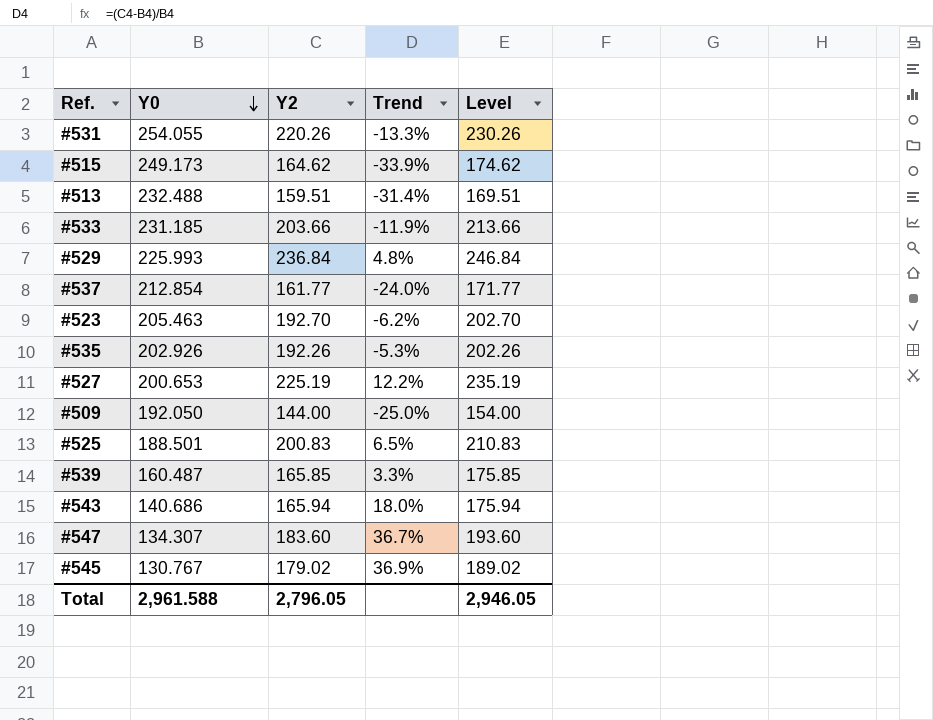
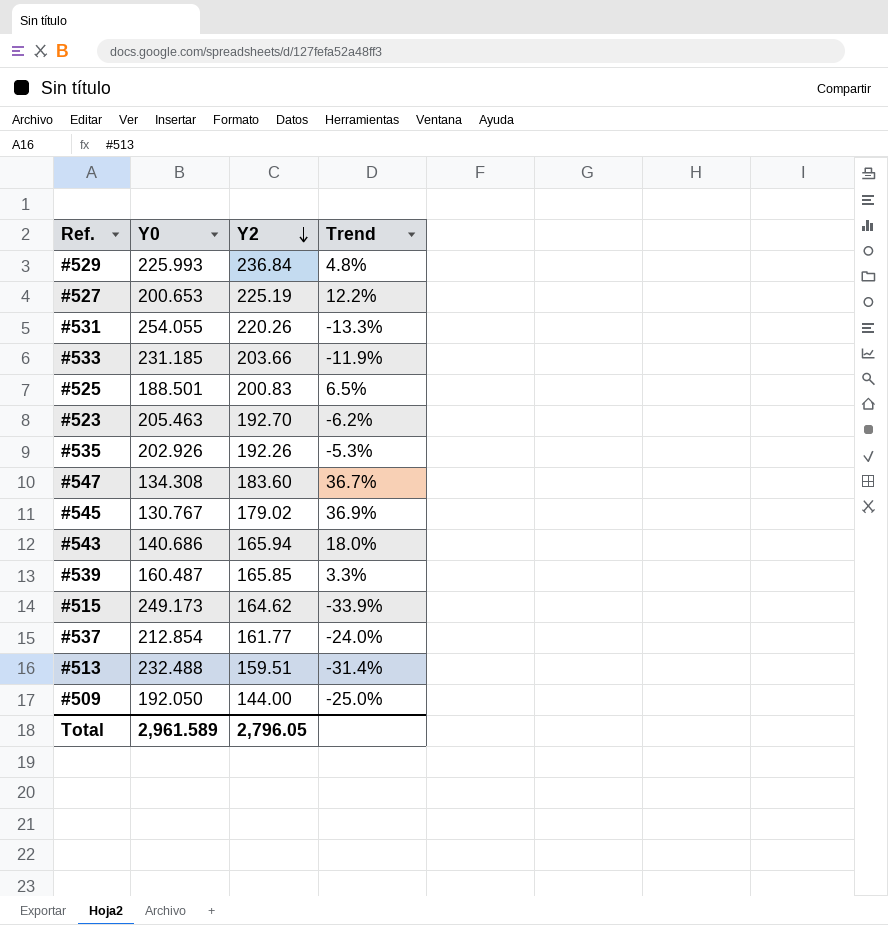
row order: Y0 descending -> Y2 descending
column Level | formula: [Y2] + 10 -> none
#547 | Y0: 134.307 -> 134.308
Total | Y0: 2,961.588 -> 2,961.589

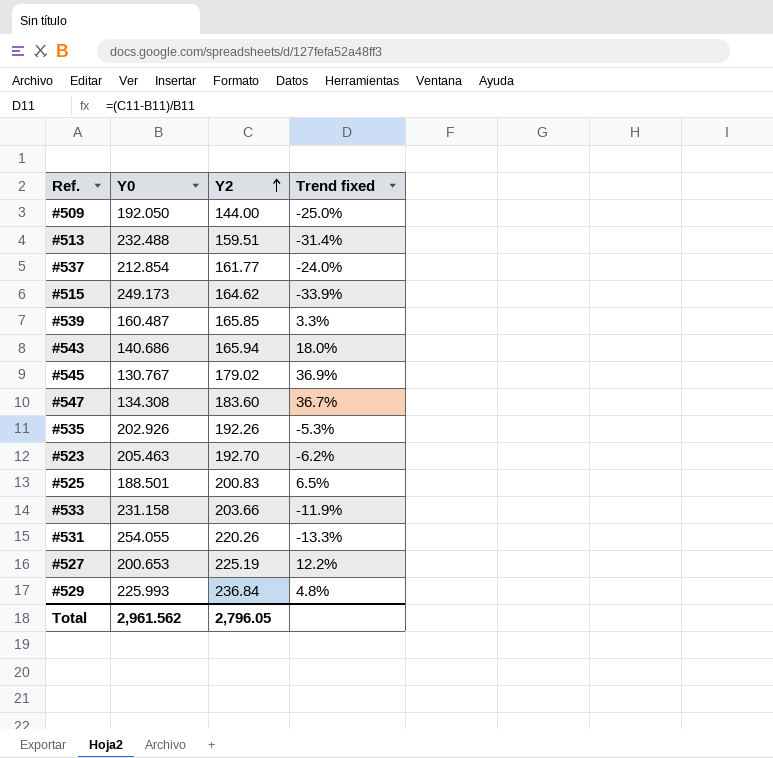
row order: Y2 descending -> Y2 ascending
column name: Trend -> Trend fixed
#533 | Y0: 231.185 -> 231.158
Total | Y0: 2,961.589 -> 2,961.562

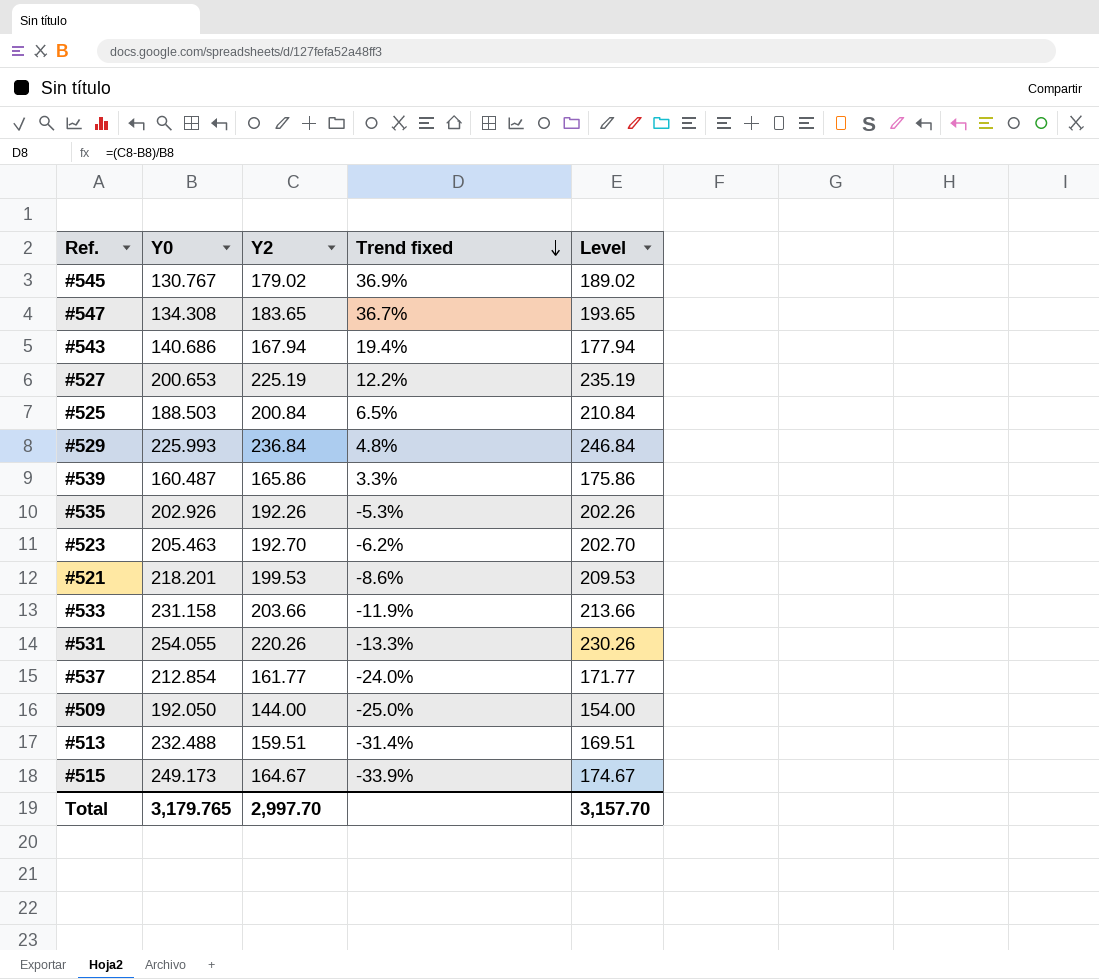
row order: Y2 ascending -> Trend fixed descending
column Level | formula: none -> [Y2] + 10
#547 | Y2: 183.60 -> 183.65
#543 | Y2: 165.94 -> 167.94
#543 | Trend fixed: 18.0% -> 19.4%
#525 | Y0: 188.501 -> 188.503
#525 | Y2: 200.83 -> 200.84
#539 | Y2: 165.85 -> 165.86
row #521: none -> 218.201 | 199.53 | -8.6% | 209.53
#515 | Y2: 164.62 -> 164.67
Total | Y0: 2,961.562 -> 3,179.765
Total | Y2: 2,796.05 -> 2,997.70

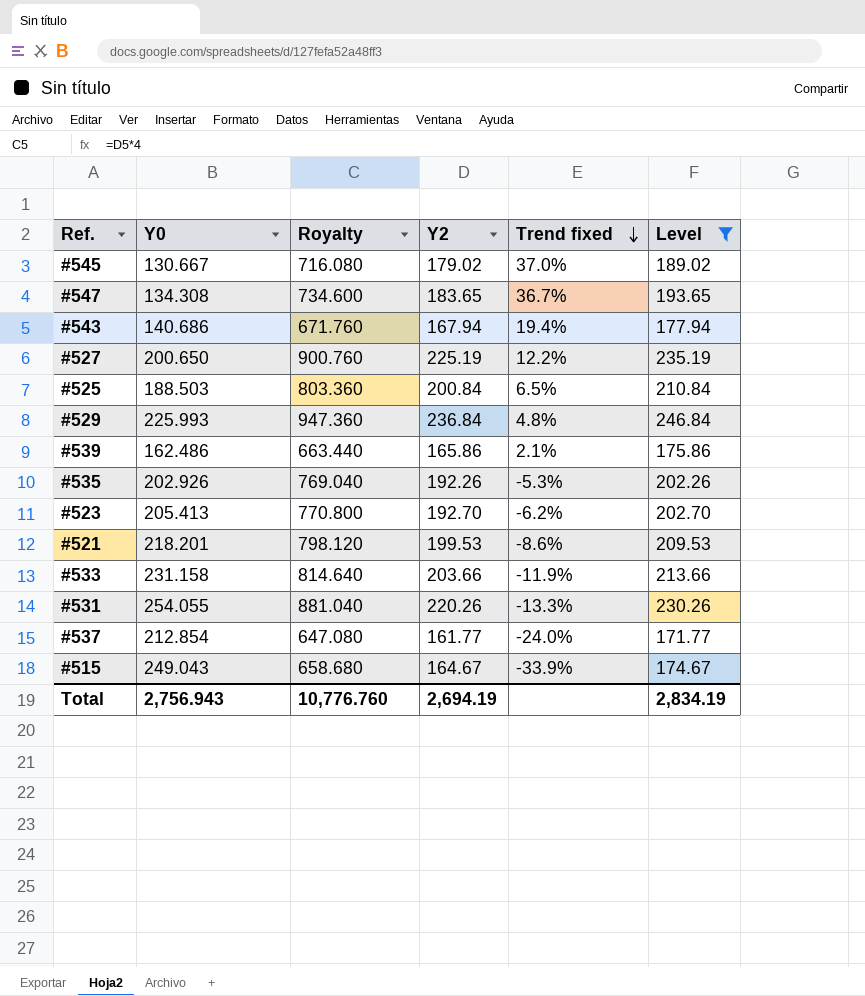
filter: none -> Level >= 171.77
column Royalty | formula: none -> [Y2] * 4
#545 | Y0: 130.767 -> 130.667
#545 | Trend fixed: 36.9% -> 37.0%
#527 | Y0: 200.653 -> 200.650
#539 | Y0: 160.487 -> 162.486
#539 | Trend fixed: 3.3% -> 2.1%
#523 | Y0: 205.463 -> 205.413
#515 | Y0: 249.173 -> 249.043
Total | Y0: 3,179.765 -> 2,756.943
Total | Y2: 2,997.70 -> 2,694.19
Total | Level: 3,157.70 -> 2,834.19

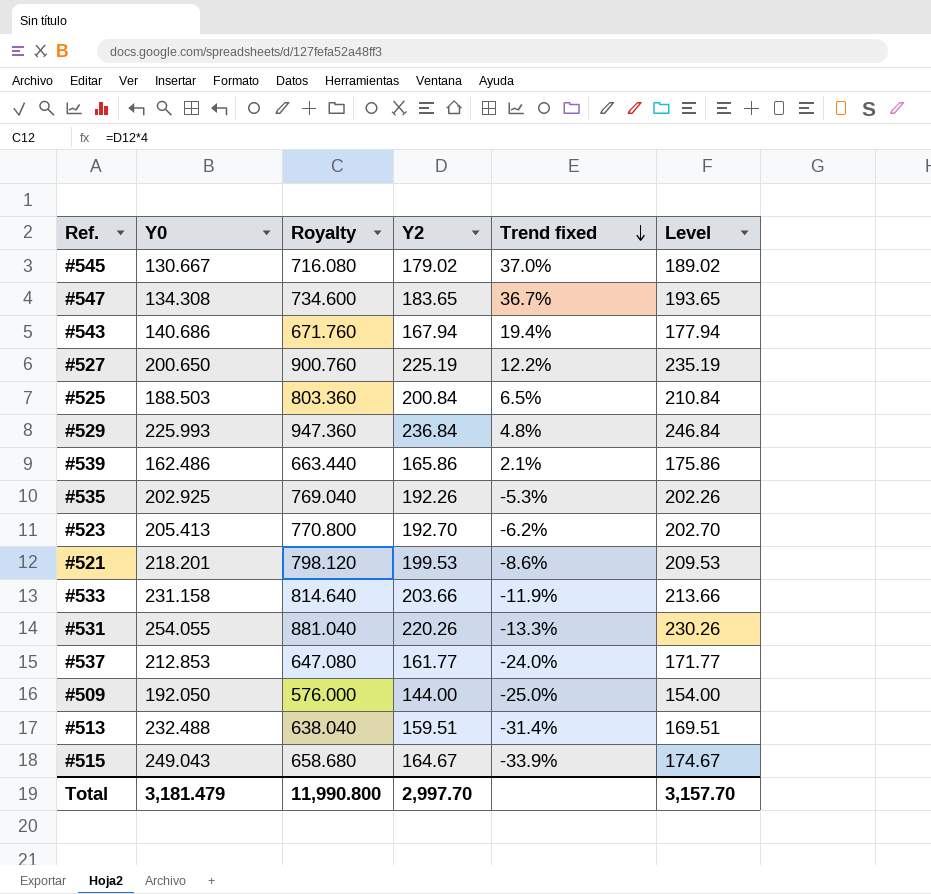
filter: Level >= 171.77 -> none
#535 | Y0: 202.926 -> 202.925
#537 | Y0: 212.854 -> 212.853
Total | Y0: 2,756.943 -> 3,181.479
Total | Royalty: 10,776.760 -> 11,990.800
Total | Y2: 2,694.19 -> 2,997.70
Total | Level: 2,834.19 -> 3,157.70

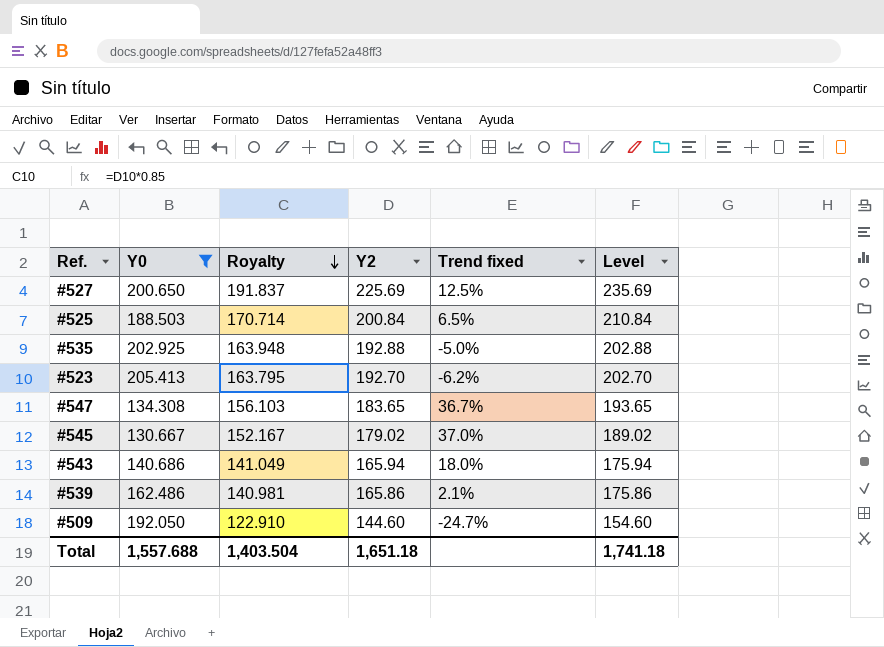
filter: none -> Y0 <= 205.413
row order: Trend fixed descending -> Royalty descending
column Royalty | formula: [Y2] * 4 -> [Y2] * 0.85
#527 | Y2: 225.19 -> 225.69
#527 | Trend fixed: 12.2% -> 12.5%
#527 | Level: 235.19 -> 235.69
#535 | Y2: 192.26 -> 192.88
#535 | Trend fixed: -5.3% -> -5.0%
#535 | Level: 202.26 -> 202.88
#543 | Y2: 167.94 -> 165.94
#543 | Trend fixed: 19.4% -> 18.0%
#543 | Level: 177.94 -> 175.94
#509 | Y2: 144.00 -> 144.60
#509 | Trend fixed: -25.0% -> -24.7%
#509 | Level: 154.00 -> 154.60
Total | Y0: 3,181.479 -> 1,557.688
Total | Royalty: 11,990.800 -> 1,403.504
Total | Y2: 2,997.70 -> 1,651.18
Total | Level: 3,157.70 -> 1,741.18

